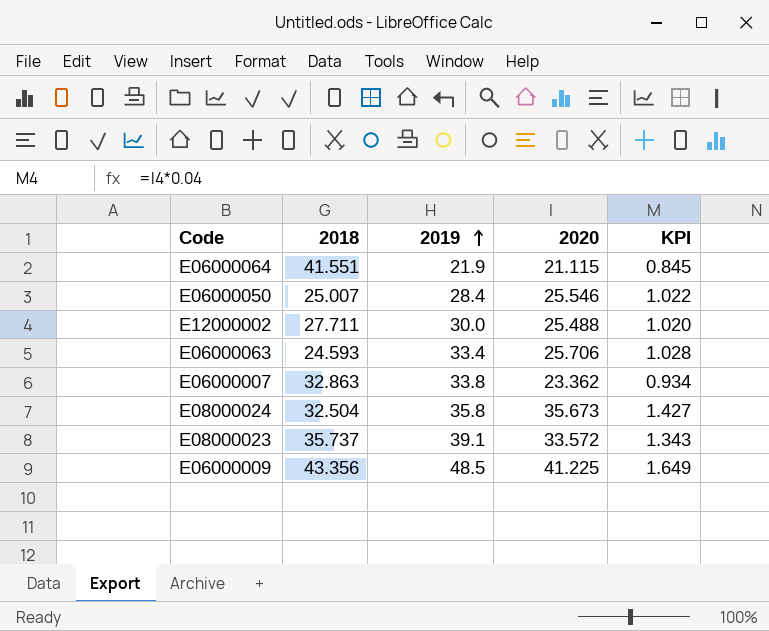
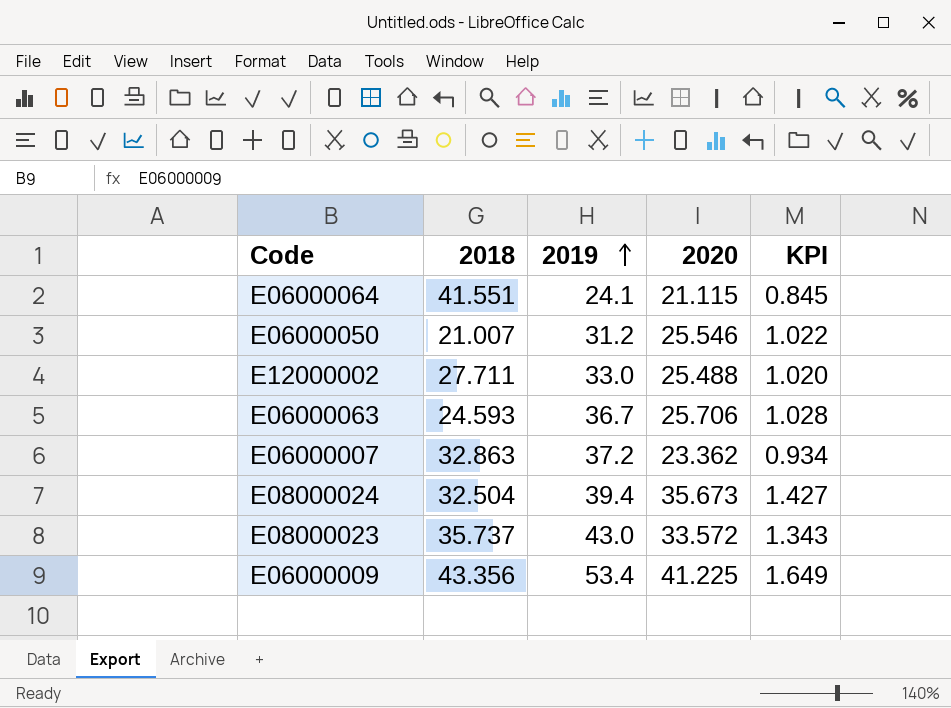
E06000064 | 2019: 21.9 -> 24.1
E06000050 | 2018: 25.007 -> 21.007
E06000050 | 2019: 28.4 -> 31.2
E12000002 | 2019: 30.0 -> 33.0
E06000063 | 2019: 33.4 -> 36.7
E06000007 | 2019: 33.8 -> 37.2
E08000024 | 2019: 35.8 -> 39.4
E08000023 | 2019: 39.1 -> 43.0
E06000009 | 2019: 48.5 -> 53.4

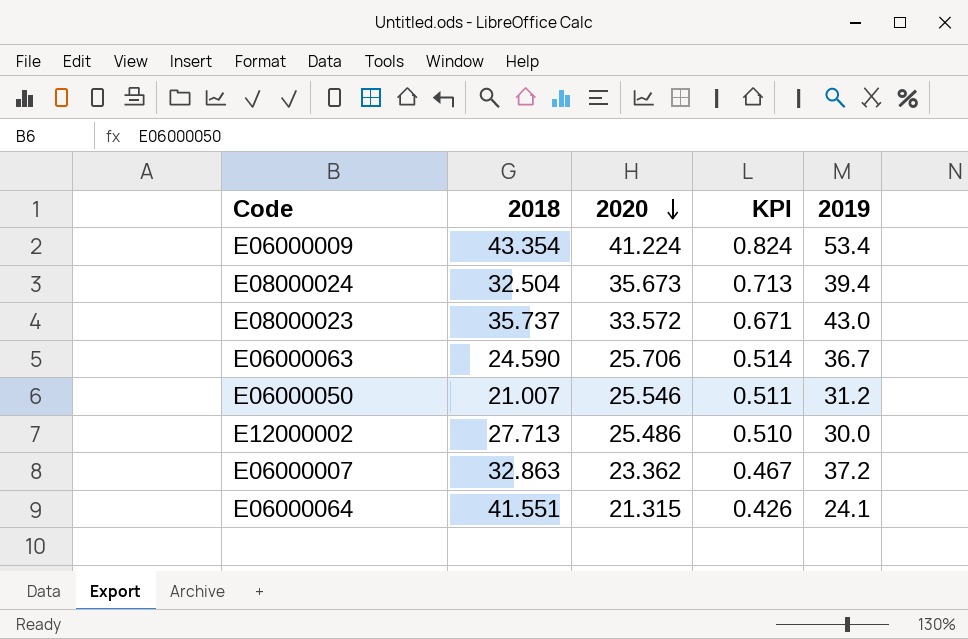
row order: 2019 ascending -> 2020 descending
column KPI | formula: [2020] * 0.04 -> [2020] * 0.02
column 2019 | position: 3 -> 5
E06000009 | 2018: 43.356 -> 43.354
E06000009 | 2020: 41.225 -> 41.224
E06000063 | 2018: 24.593 -> 24.590
E12000002 | 2018: 27.711 -> 27.713
E12000002 | 2020: 25.488 -> 25.486
E12000002 | 2019: 33.0 -> 30.0
E06000064 | 2020: 21.115 -> 21.315

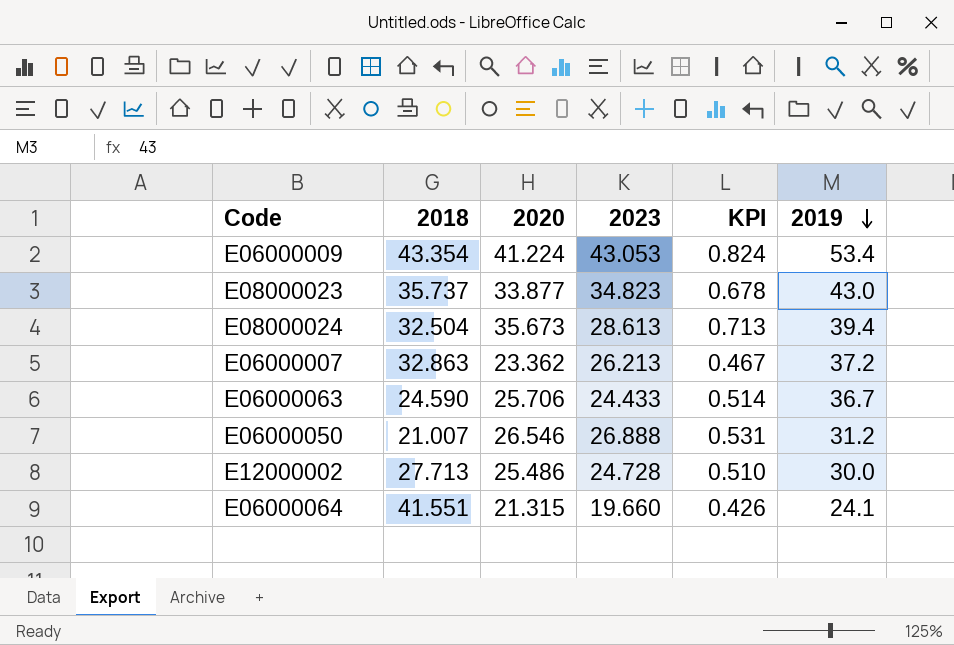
row order: 2020 descending -> 2019 descending
column 2023 | position: none -> 4
E08000023 | 2020: 33.572 -> 33.877
E08000023 | KPI: 0.671 -> 0.678
E06000050 | 2020: 25.546 -> 26.546
E06000050 | KPI: 0.511 -> 0.531

